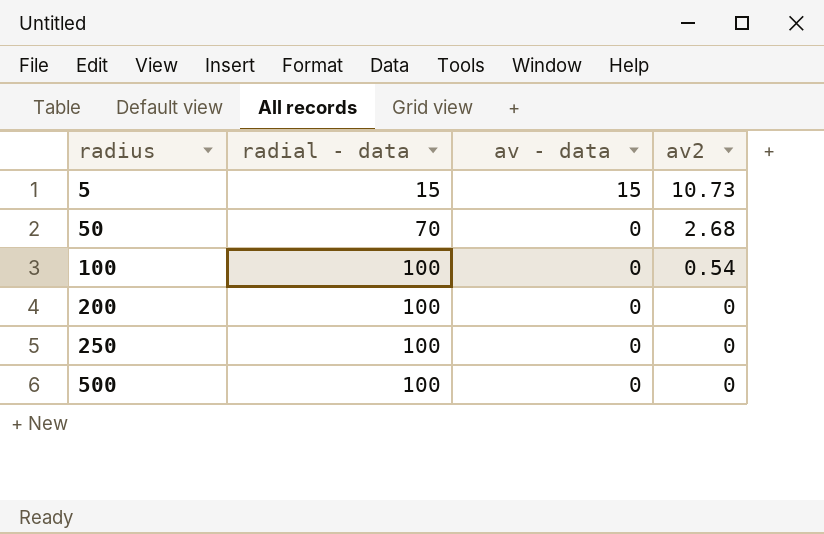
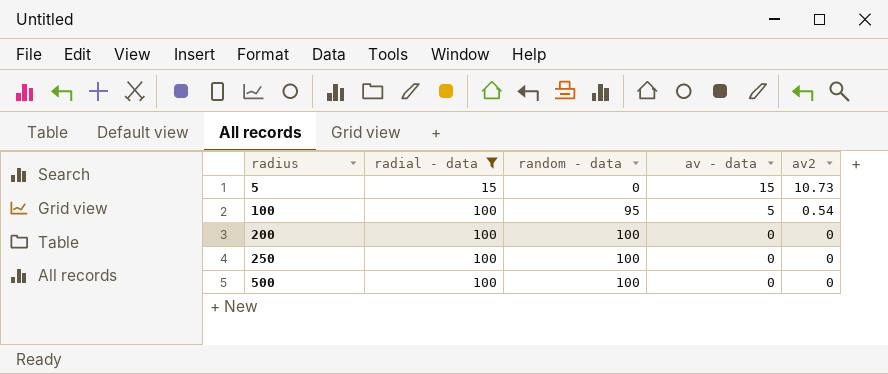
filter: none -> radial - data != 70
column random - data | formula: none -> [radial - data] - [av - data]
100 | av - data: 0 -> 5

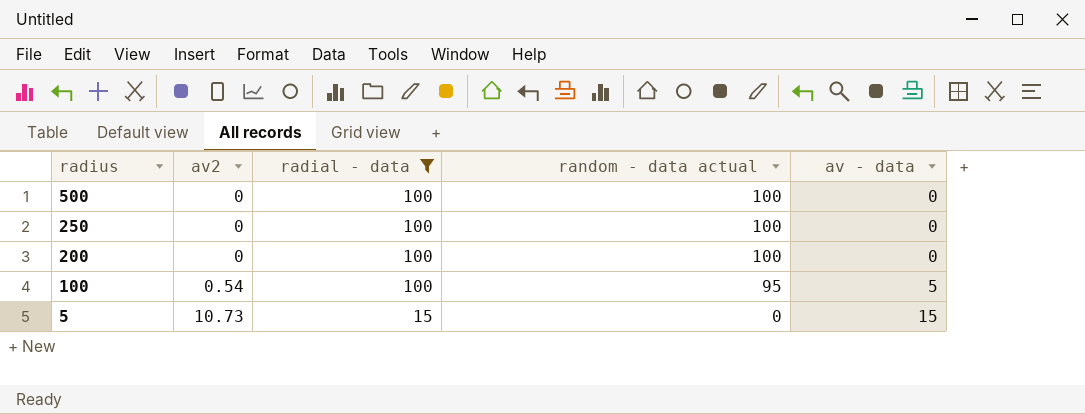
row order: radius ascending -> radius descending
column av2 | position: 5 -> 2
column name: random - data -> random - data actual

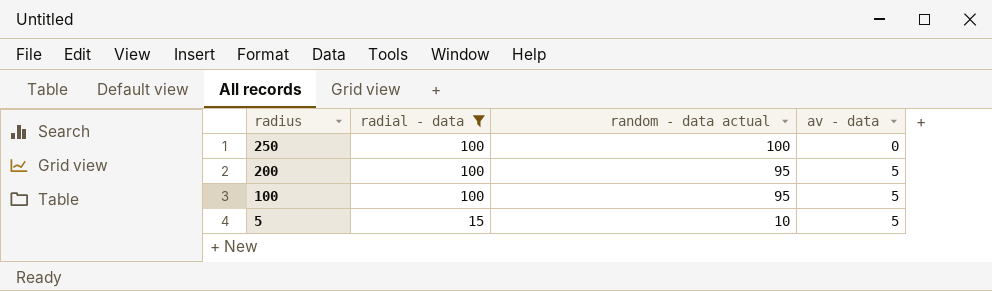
column av2 | position: 2 -> none
row 500: 0 | 100 | 100 | 0 -> none
200 | random - data actual: 100 -> 95
200 | av - data: 0 -> 5
5 | random - data actual: 0 -> 10
5 | av - data: 15 -> 5

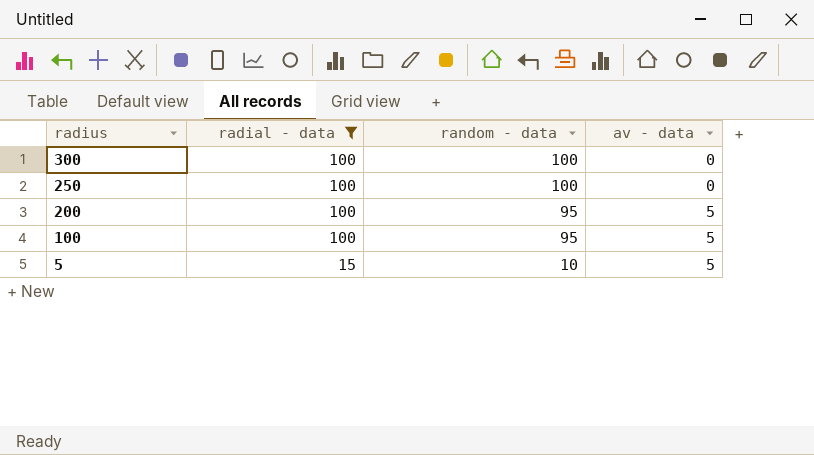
column name: random - data actual -> random - data
row 300: none -> 100 | 100 | 0

